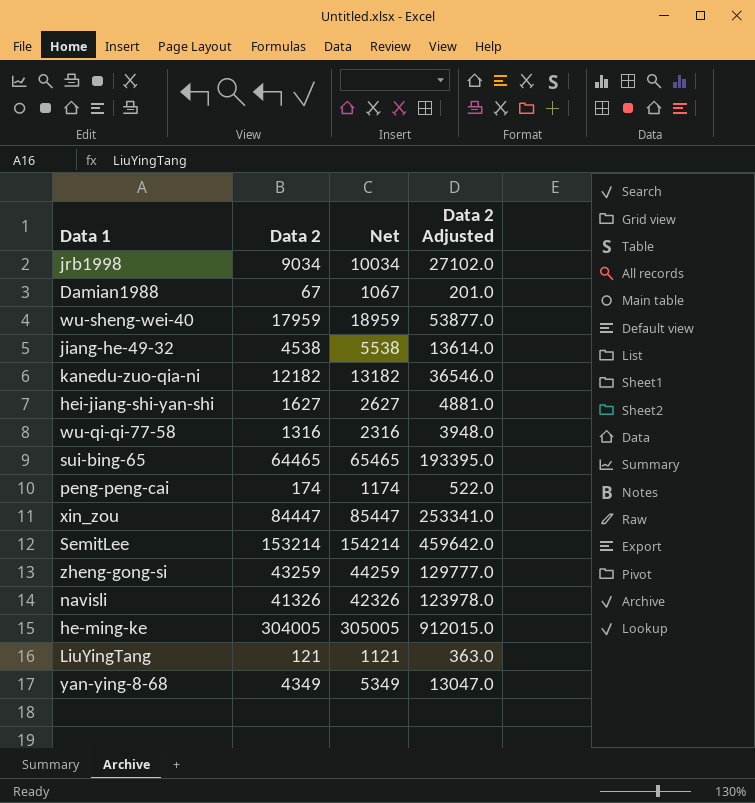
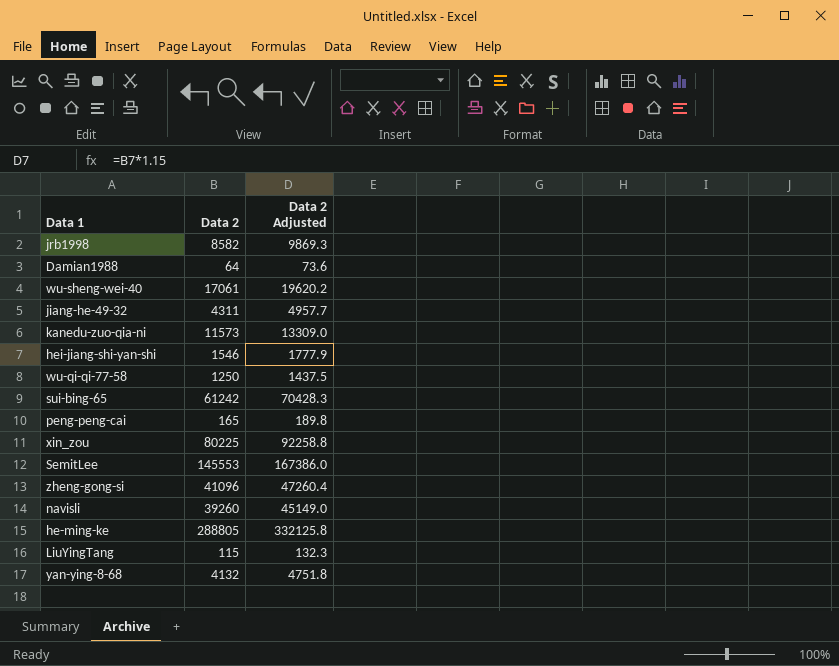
column Net | formula: [Data 2] + 1000 -> none
column Data 2 Adjusted | formula: [Data 2] * 3 -> [Data 2] * 1.15
jrb1998 | Data 2: 9034 -> 8582
Damian1988 | Data 2: 67 -> 64
wu-sheng-wei-40 | Data 2: 17959 -> 17061
jiang-he-49-32 | Data 2: 4538 -> 4311
kanedu-zuo-qia-ni | Data 2: 12182 -> 11573
hei-jiang-shi-yan-shi | Data 2: 1627 -> 1546
wu-qi-qi-77-58 | Data 2: 1316 -> 1250
sui-bing-65 | Data 2: 64465 -> 61242
peng-peng-cai | Data 2: 174 -> 165
xin_zou | Data 2: 84447 -> 80225
SemitLee | Data 2: 153214 -> 145553
zheng-gong-si | Data 2: 43259 -> 41096
navisli | Data 2: 41326 -> 39260
he-ming-ke | Data 2: 304005 -> 288805
LiuYingTang | Data 2: 121 -> 115
yan-ying-8-68 | Data 2: 4349 -> 4132

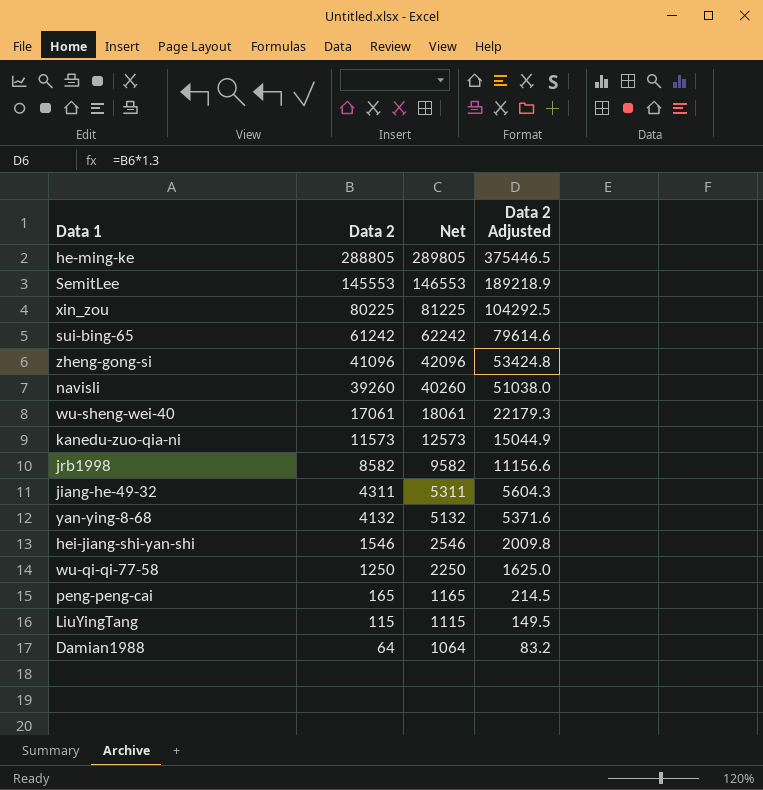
row order: none -> Data 2 descending
column Net | formula: none -> [Data 2] + 1000
column Data 2 Adjusted | formula: [Data 2] * 1.15 -> [Data 2] * 1.3

